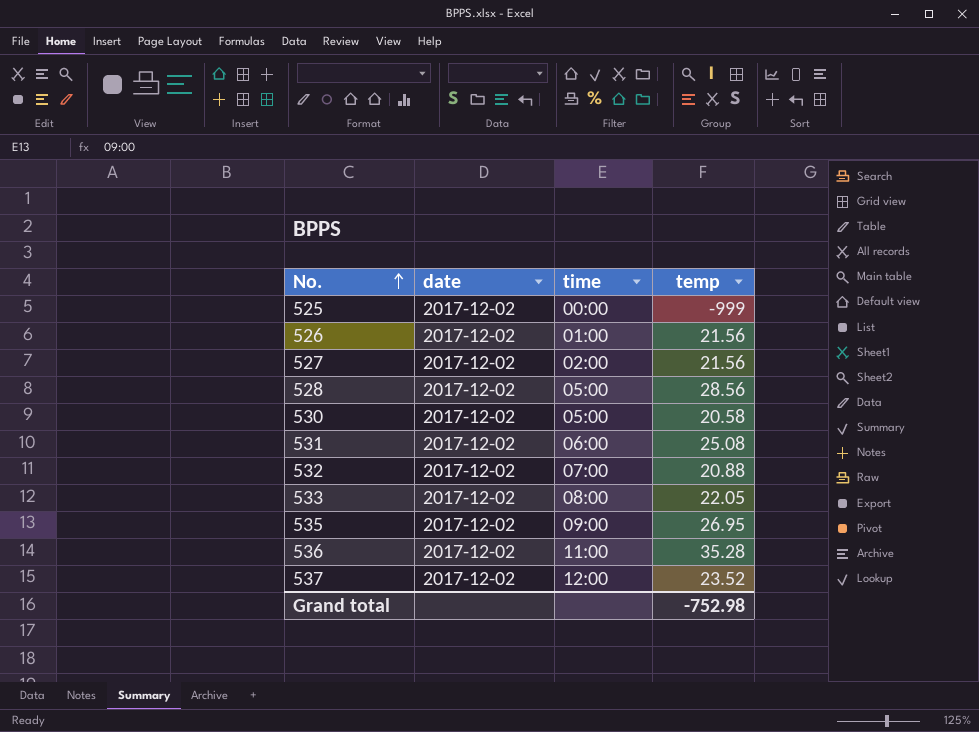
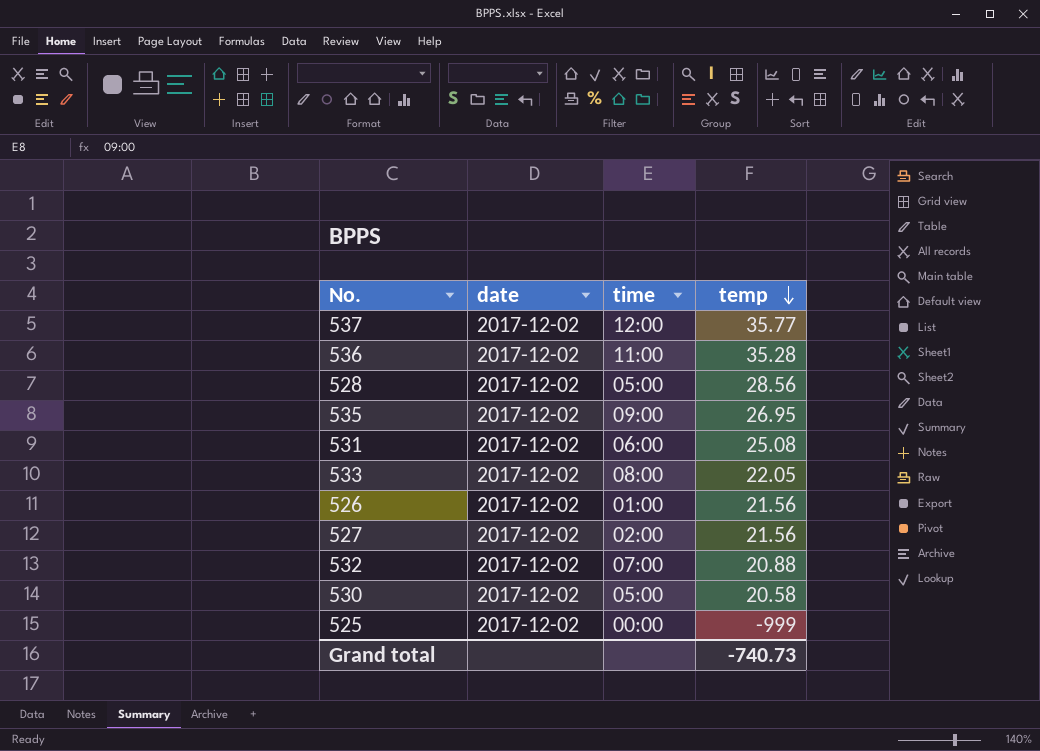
row order: No. ascending -> temp descending
537 | temp: 23.52 -> 35.77
Grand total | temp: -752.98 -> -740.73

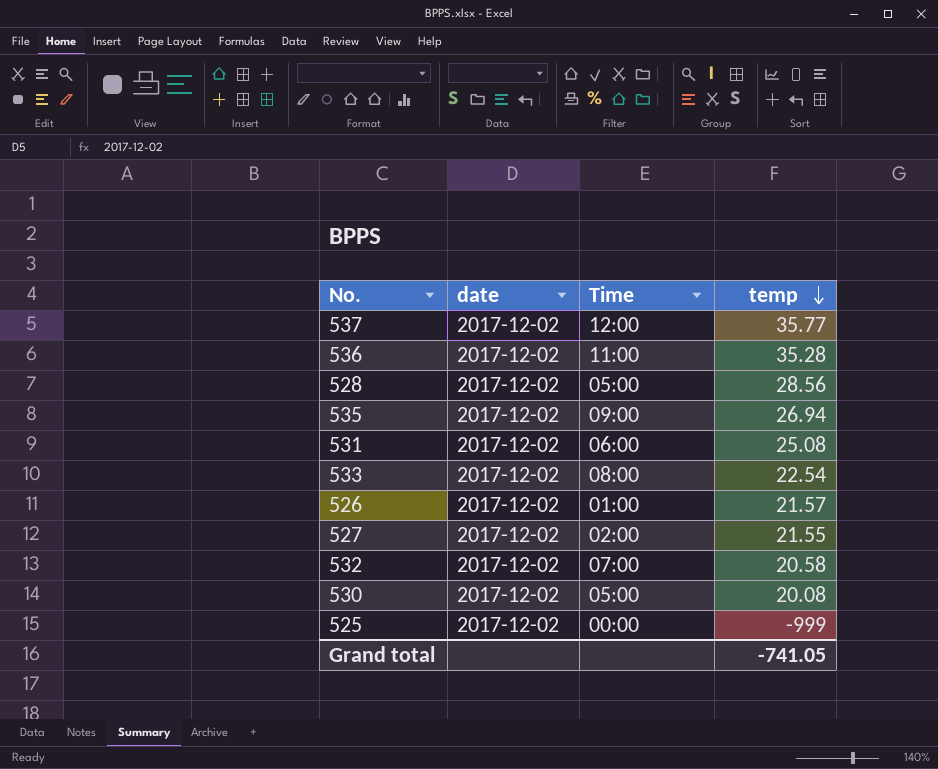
column name: time -> Time
535 | temp: 26.95 -> 26.94
533 | temp: 22.05 -> 22.54
526 | temp: 21.56 -> 21.57
527 | temp: 21.56 -> 21.55
532 | temp: 20.88 -> 20.58
530 | temp: 20.58 -> 20.08
Grand total | temp: -740.73 -> -741.05

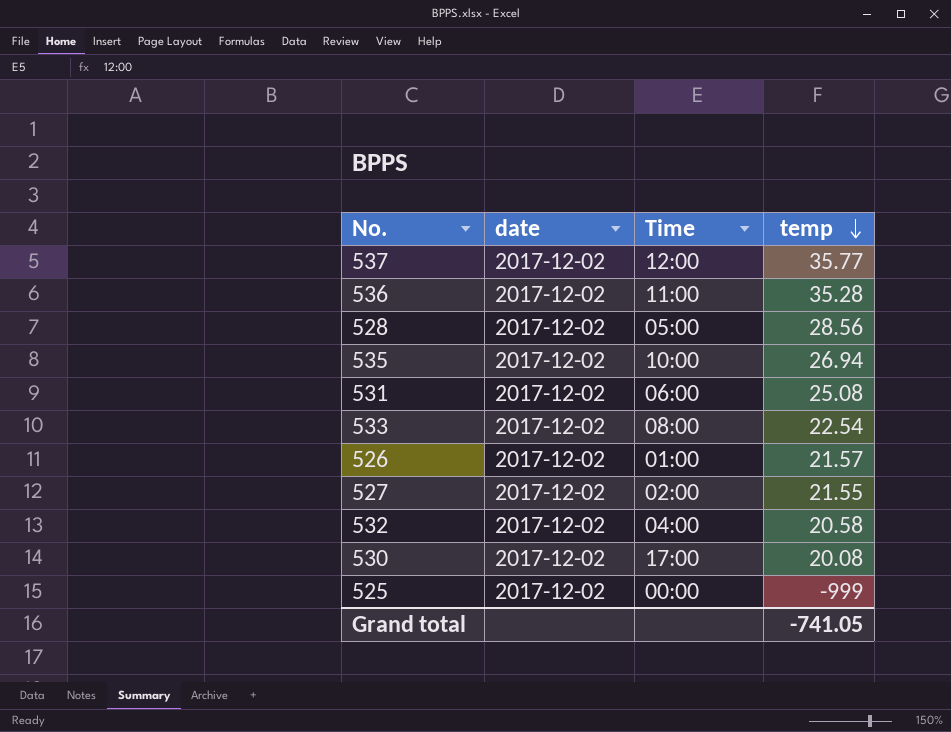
535 | Time: 09:00 -> 10:00
532 | Time: 07:00 -> 04:00
530 | Time: 05:00 -> 17:00

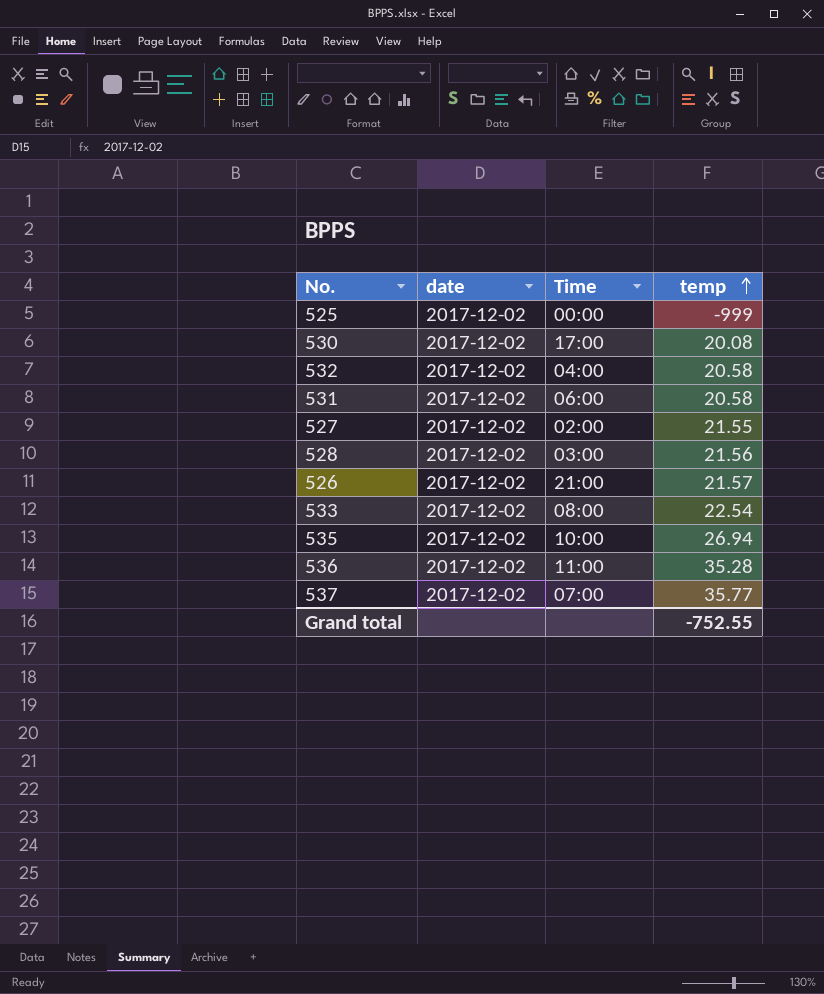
row order: temp descending -> temp ascending
531 | temp: 25.08 -> 20.58
528 | Time: 05:00 -> 03:00
528 | temp: 28.56 -> 21.56
526 | Time: 01:00 -> 21:00
537 | Time: 12:00 -> 07:00
Grand total | temp: -741.05 -> -752.55

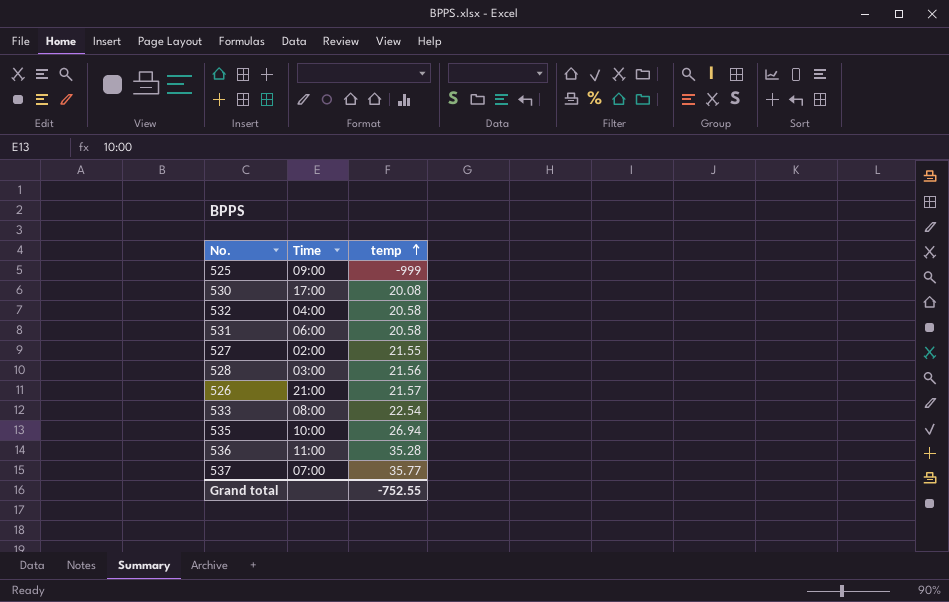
column date | position: 2 -> none
525 | Time: 00:00 -> 09:00

